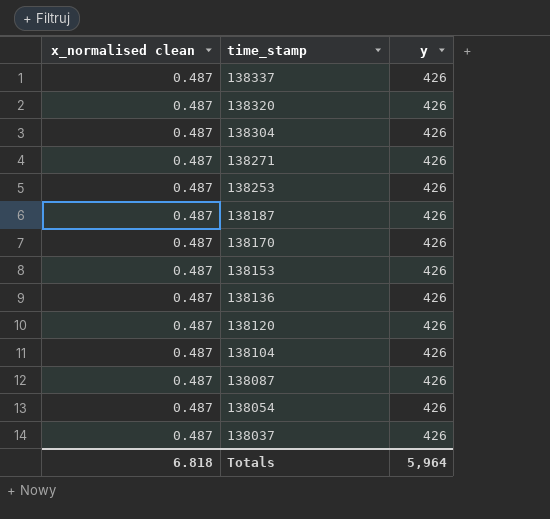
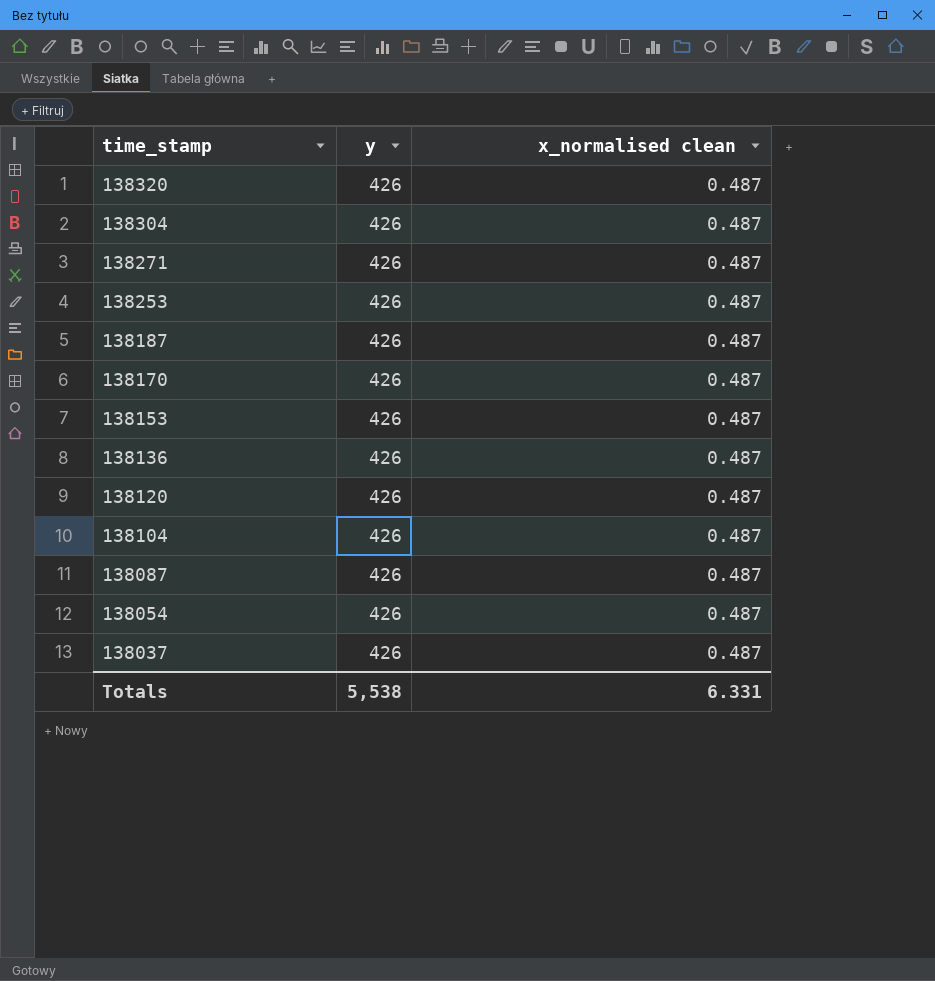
column x_normalised clean | position: 1 -> 3
row 138337: 0.487 | 426 -> none
Totals | y: 5,964 -> 5,538
Totals | x_normalised clean: 6.818 -> 6.331

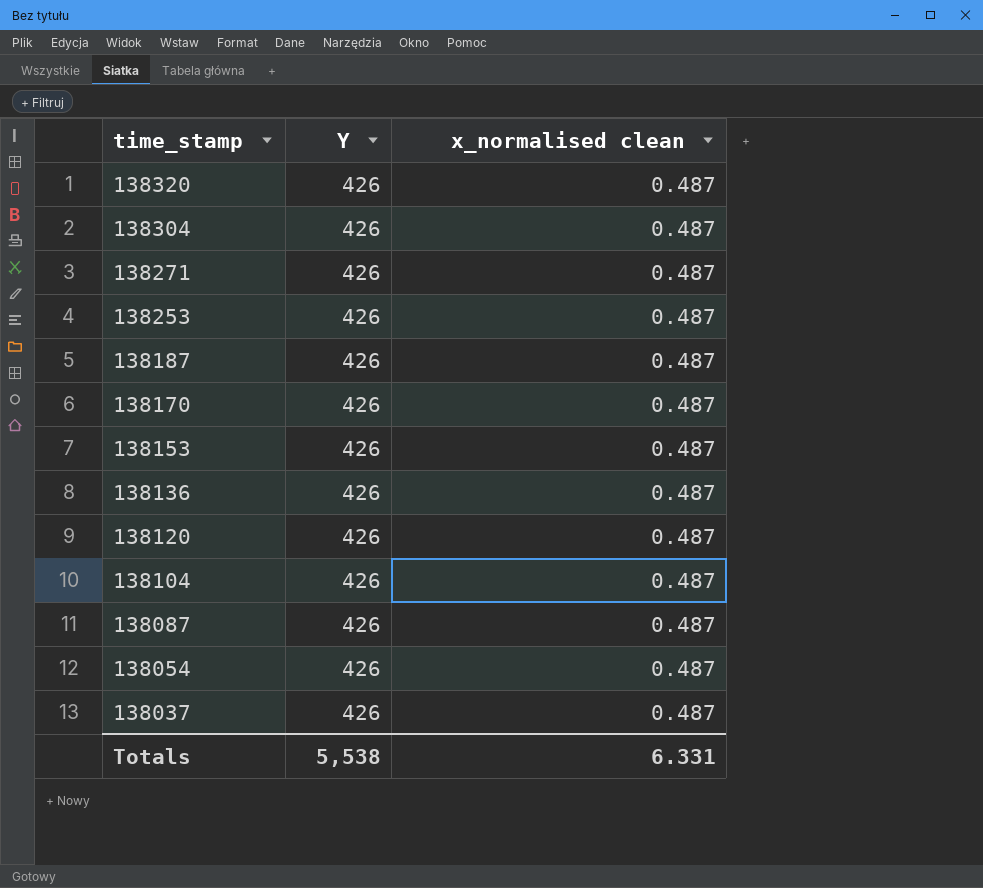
column name: y -> Y

